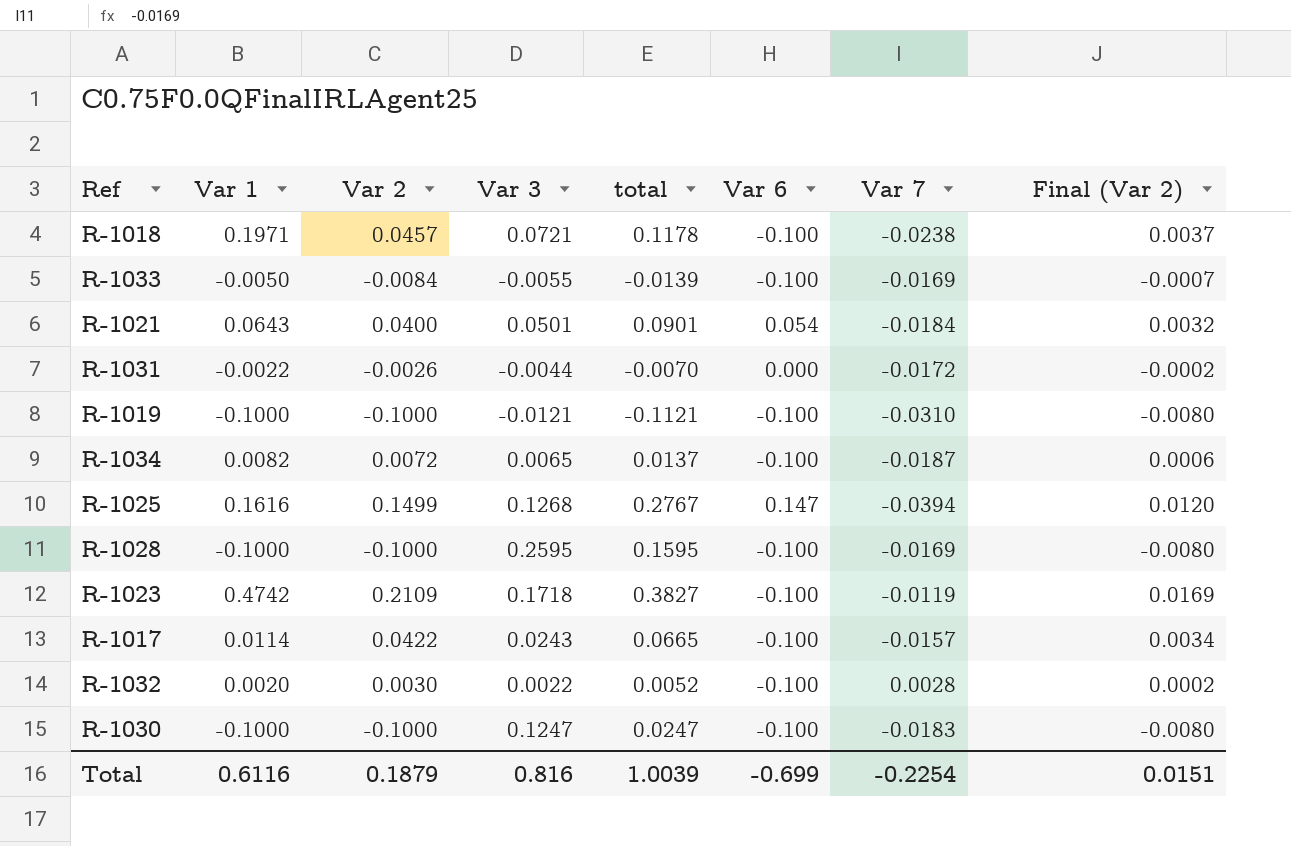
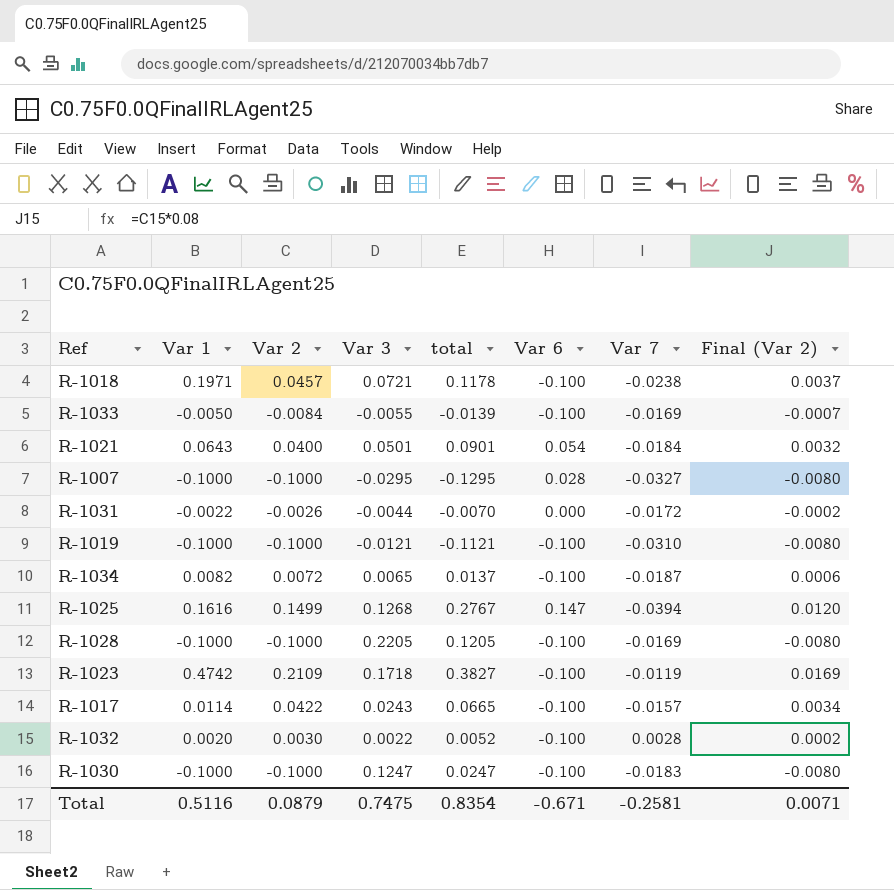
row R-1007: none -> -0.1000 | -0.1000 | -0.0295 | -0.1295 | 0.028 | -0.0327 | -0.0080
R-1028 | Var 3: 0.2595 -> 0.2205
R-1028 | total: 0.1595 -> 0.1205
Total | Var 1: 0.6116 -> 0.5116
Total | Var 2: 0.1879 -> 0.0879
Total | Var 3: 0.816 -> 0.7475
Total | total: 1.0039 -> 0.8354
Total | Var 6: -0.699 -> -0.671
Total | Var 7: -0.2254 -> -0.2581
Total | Final (Var 2): 0.0151 -> 0.0071

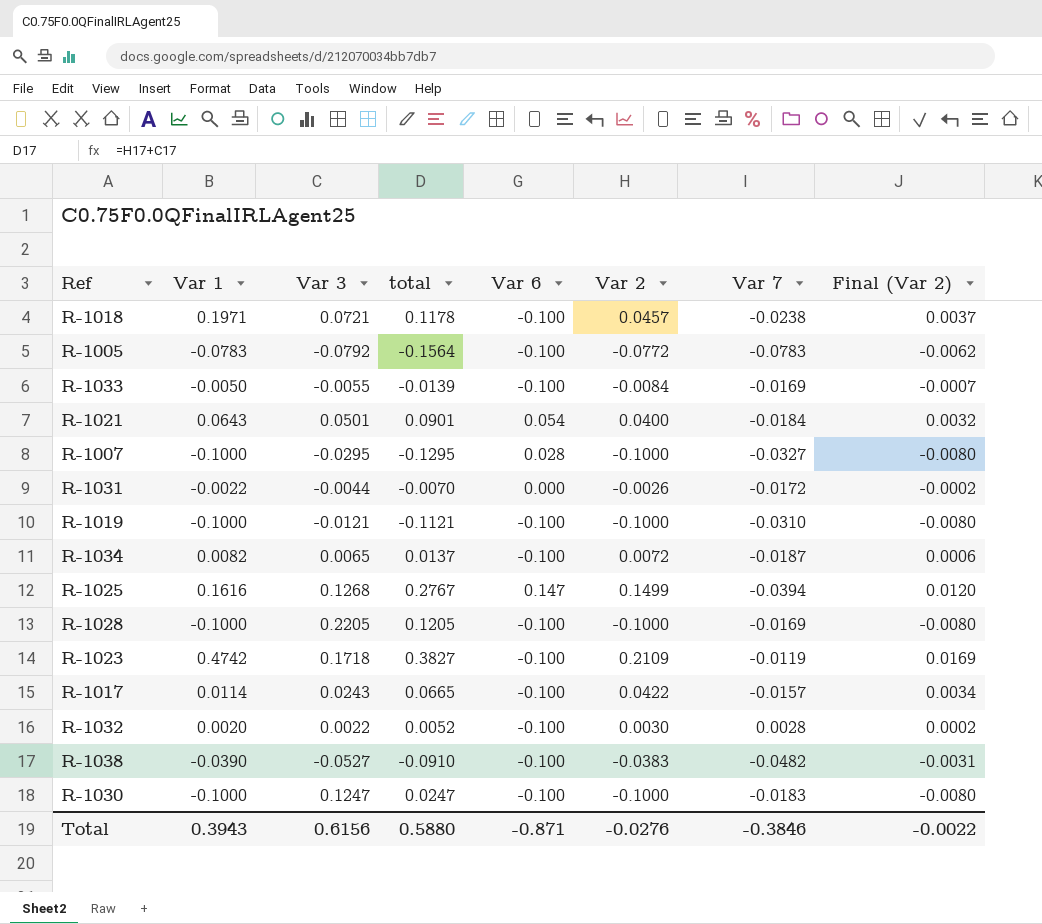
column Var 2 | position: 3 -> 6
row R-1005: none -> -0.0783 | -0.0792 | -0.1564 | -0.100 | -0.0772 | -0.0783 | -0.0062
row R-1038: none -> -0.0390 | -0.0527 | -0.0910 | -0.100 | -0.0383 | -0.0482 | -0.0031
Total | Var 1: 0.5116 -> 0.3943
Total | Var 3: 0.7475 -> 0.6156
Total | total: 0.8354 -> 0.5880
Total | Var 6: -0.671 -> -0.871
Total | Var 2: 0.0879 -> -0.0276
Total | Var 7: -0.2581 -> -0.3846
Total | Final (Var 2): 0.0071 -> -0.0022

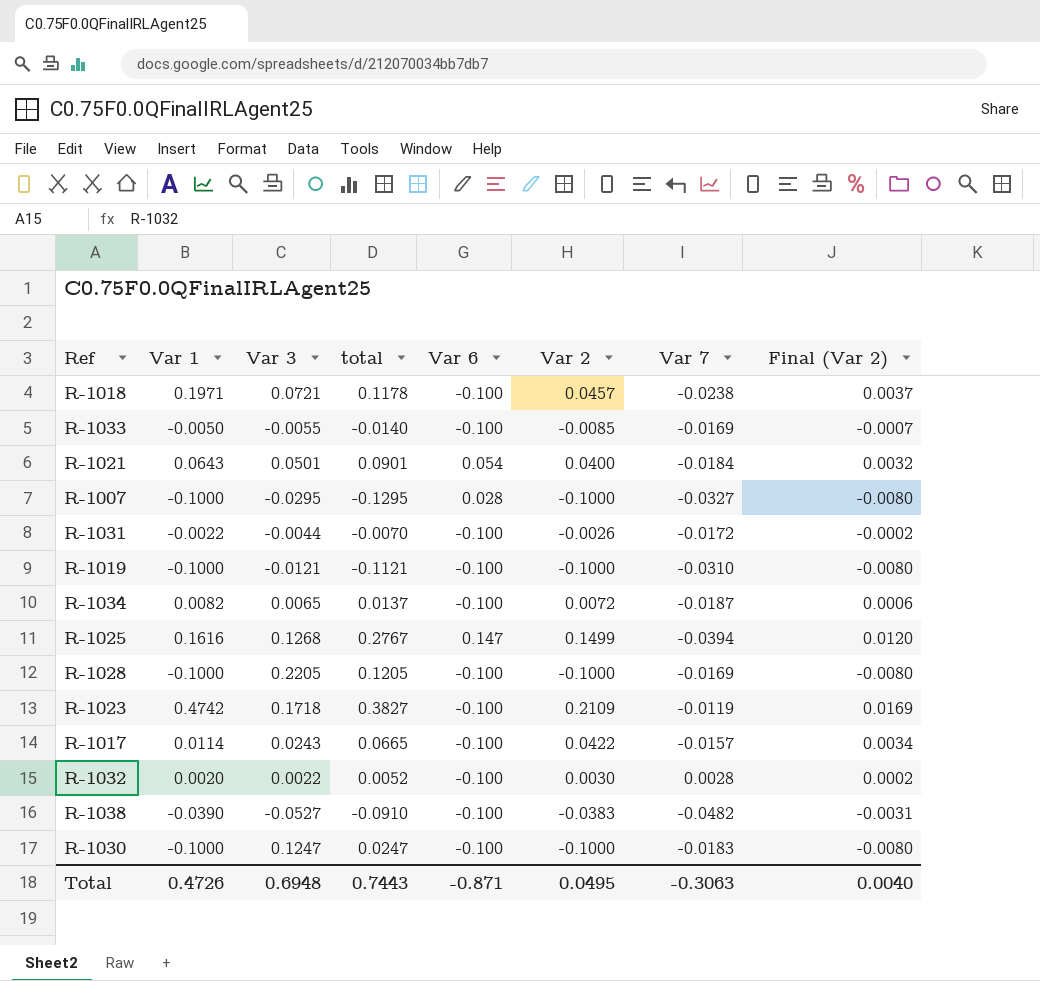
row R-1005: -0.0783 | -0.0792 | -0.1564 | -0.100 | -0.0772 | -0.0783 | -0.0062 -> none
R-1033 | total: -0.0139 -> -0.0140
R-1033 | Var 2: -0.0084 -> -0.0085
R-1031 | Var 6: 0.000 -> -0.100
Total | Var 1: 0.3943 -> 0.4726
Total | Var 3: 0.6156 -> 0.6948
Total | total: 0.5880 -> 0.7443
Total | Var 2: -0.0276 -> 0.0495
Total | Var 7: -0.3846 -> -0.3063
Total | Final (Var 2): -0.0022 -> 0.0040

